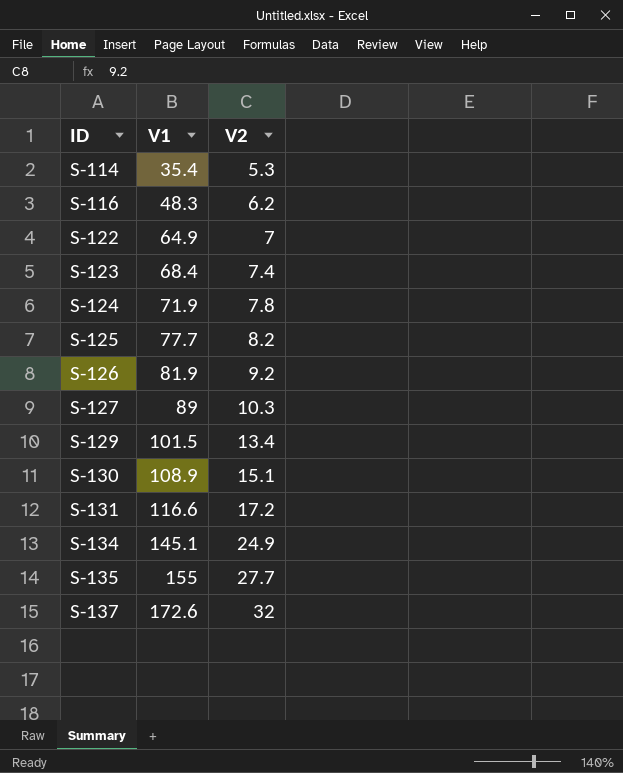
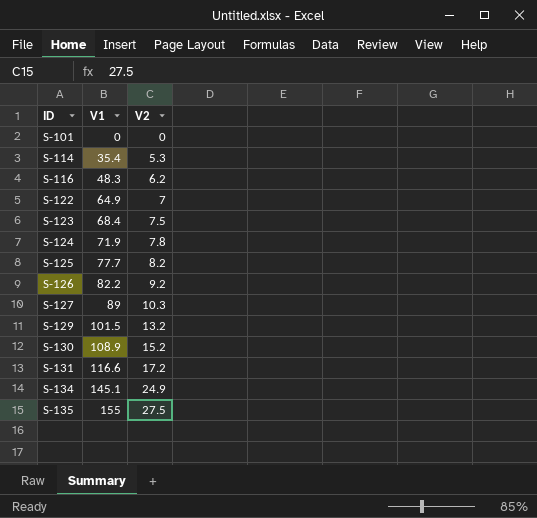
row S-137: 172.6 | 32 -> none
row S-101: none -> 0 | 0
S-123 | V2: 7.4 -> 7.5
S-126 | V1: 81.9 -> 82.2
S-129 | V2: 13.4 -> 13.2
S-130 | V2: 15.1 -> 15.2
S-135 | V2: 27.7 -> 27.5

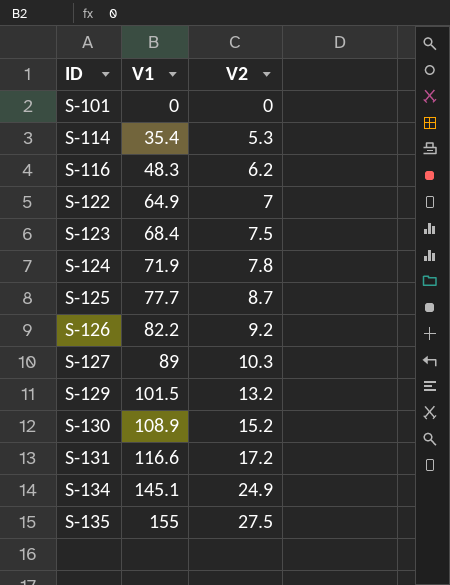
S-125 | V2: 8.2 -> 8.7

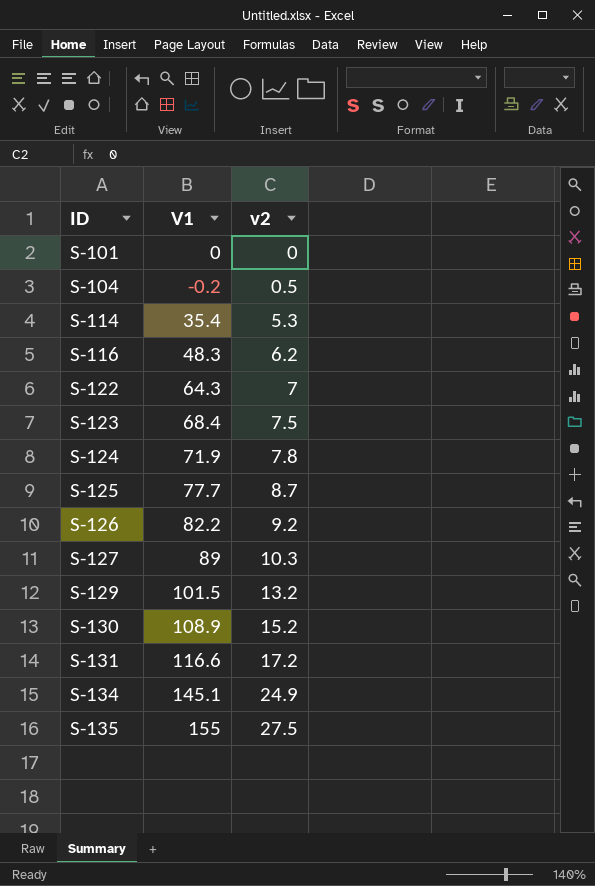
column name: V2 -> v2
row S-104: none -> -0.2 | 0.5
S-122 | V1: 64.9 -> 64.3

